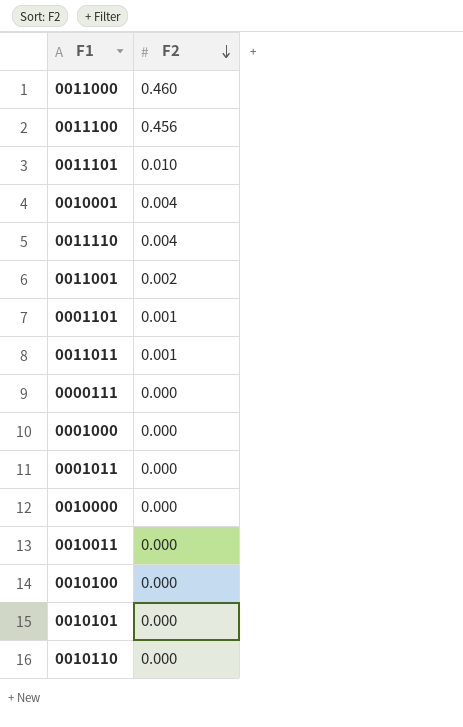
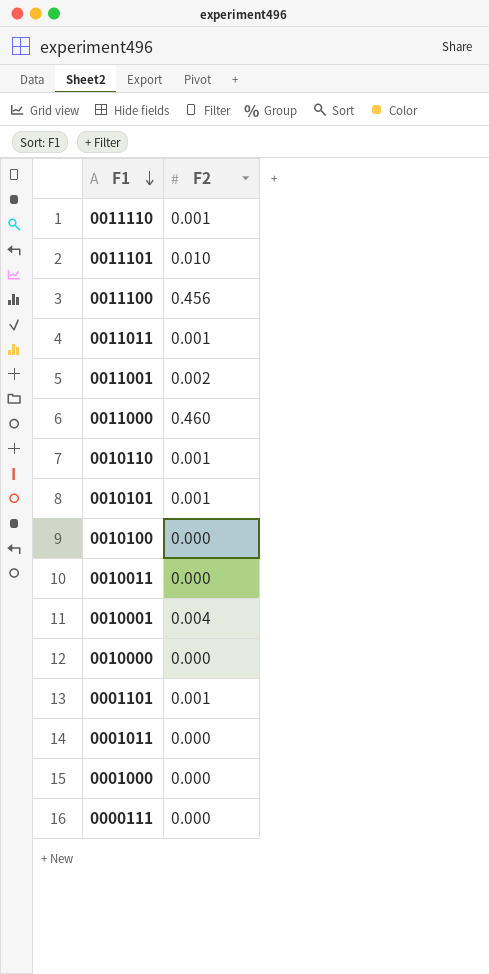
row order: F2 descending -> F1 descending
0011110 | F2: 0.004 -> 0.001
0010110 | F2: 0.000 -> 0.001
0010101 | F2: 0.000 -> 0.001

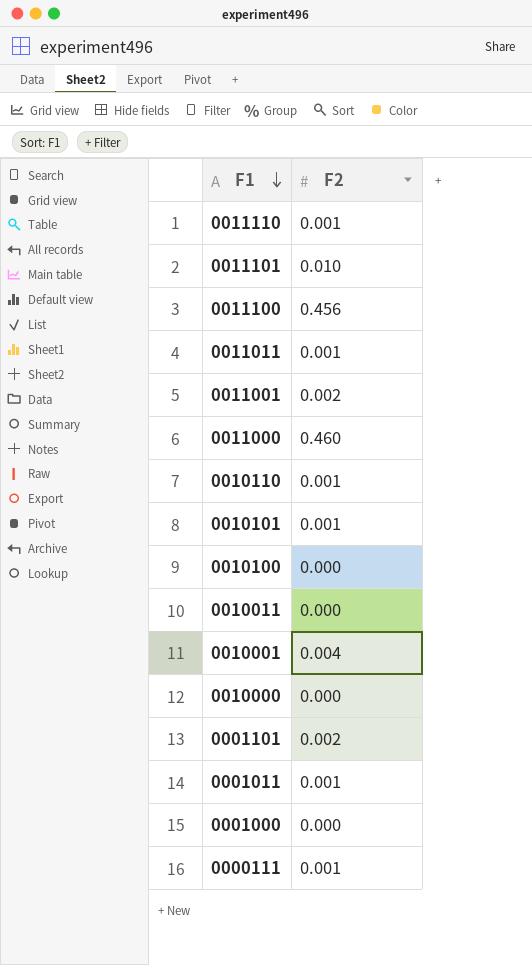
0001101 | F2: 0.001 -> 0.002
0001011 | F2: 0.000 -> 0.001
0000111 | F2: 0.000 -> 0.001

